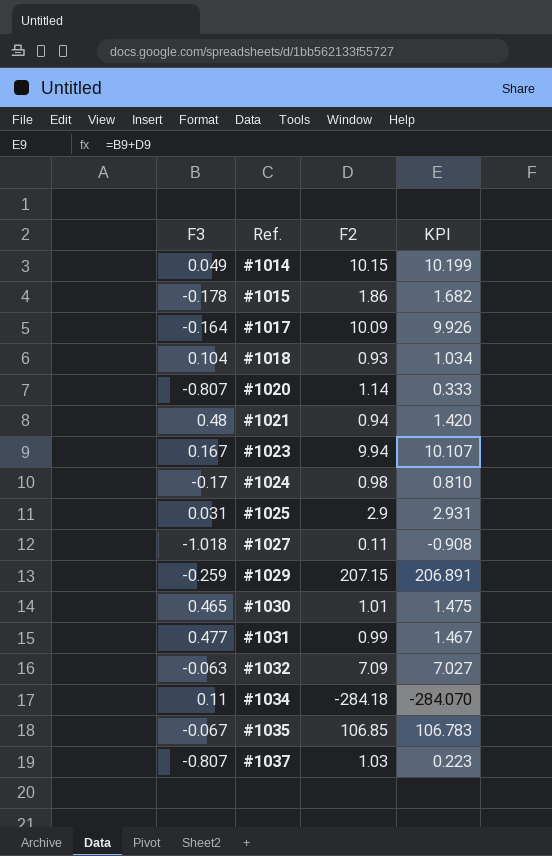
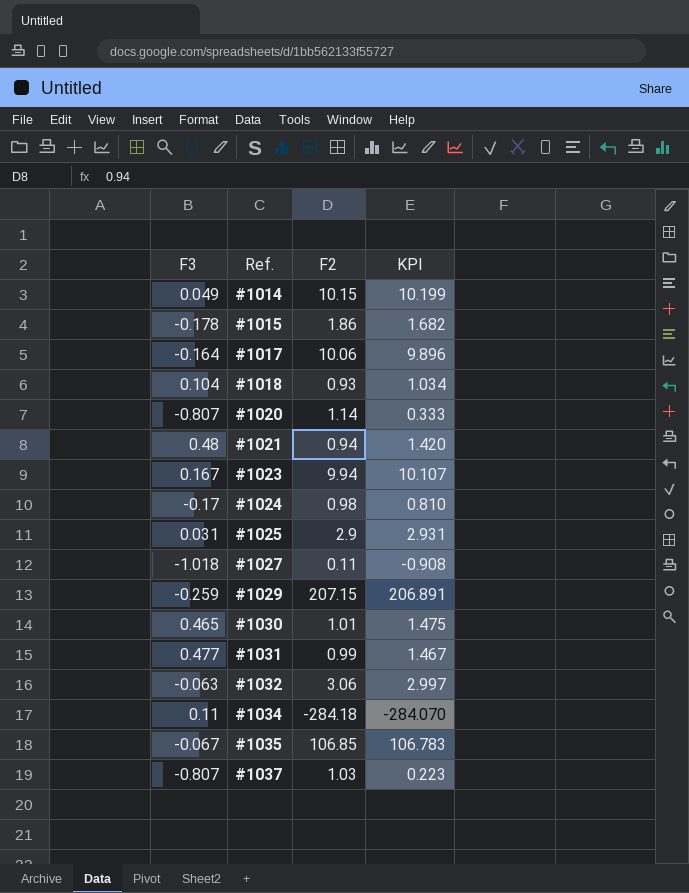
#1017 | F2: 10.09 -> 10.06
#1017 | KPI: 9.926 -> 9.896
#1032 | F2: 7.09 -> 3.06
#1032 | KPI: 7.027 -> 2.997

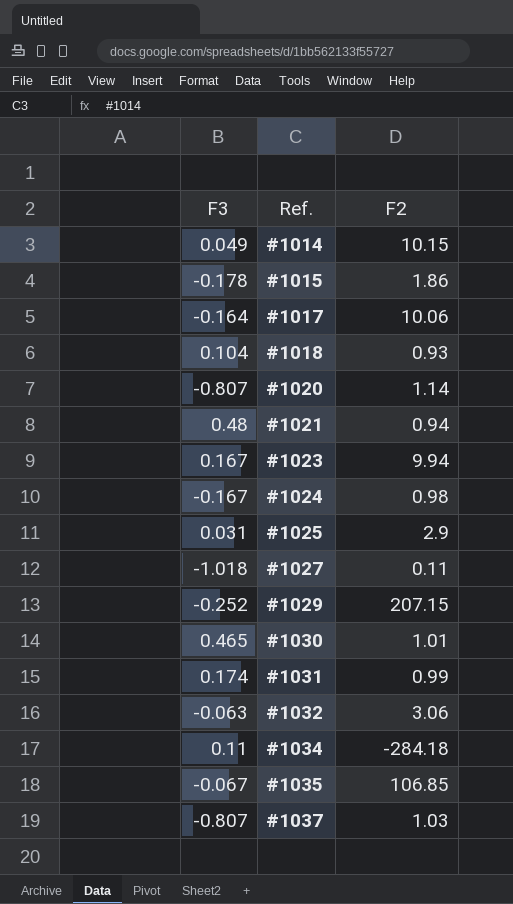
column KPI | formula: [F3] + [F2] -> none
#1024 | F3: -0.17 -> -0.167
#1029 | F3: -0.259 -> -0.252
#1031 | F3: 0.477 -> 0.174

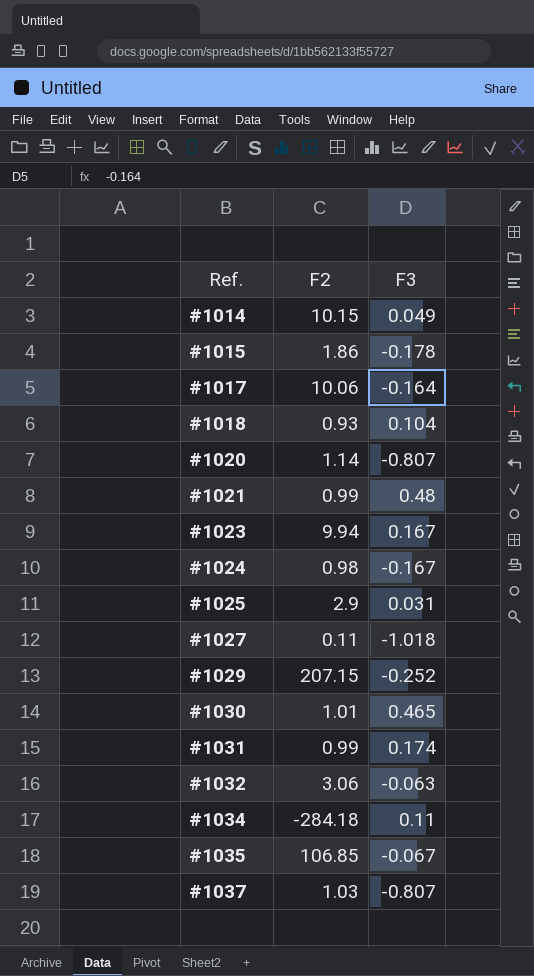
column F3 | position: 1 -> 3
#1021 | F2: 0.94 -> 0.99

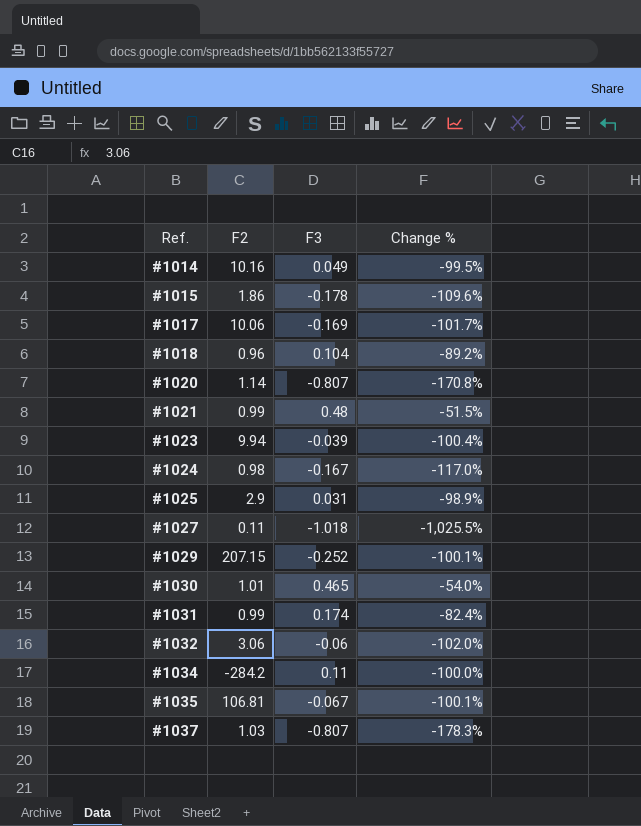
column Change % | formula: none -> ([F3] - [F2]) / [F2]
#1014 | F2: 10.15 -> 10.16
#1017 | F3: -0.164 -> -0.169
#1018 | F2: 0.93 -> 0.96
#1023 | F3: 0.167 -> -0.039
#1032 | F3: -0.063 -> -0.06
#1034 | F2: -284.18 -> -284.2
#1035 | F2: 106.85 -> 106.81

